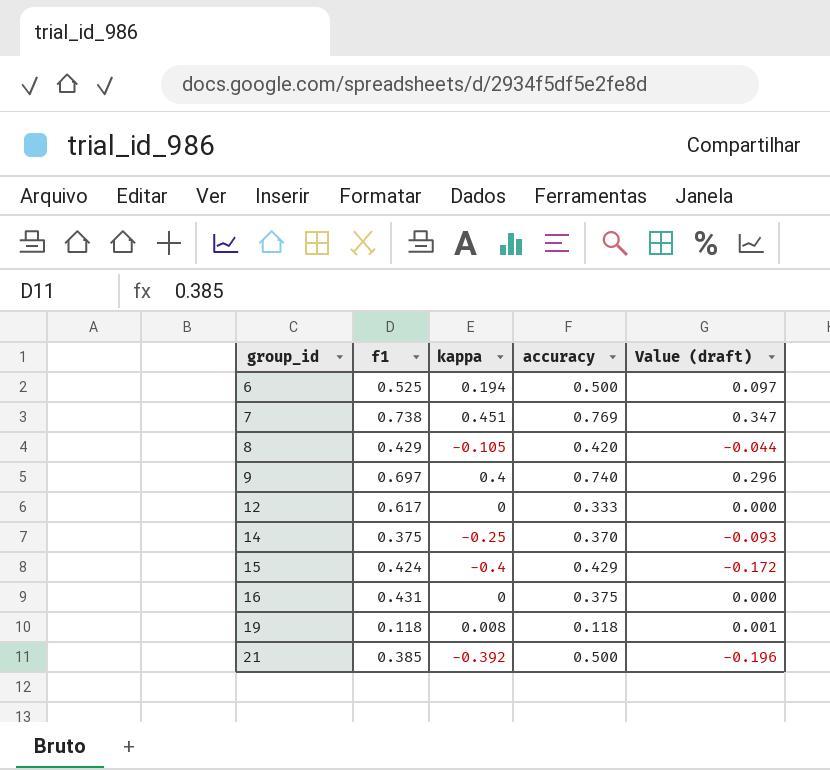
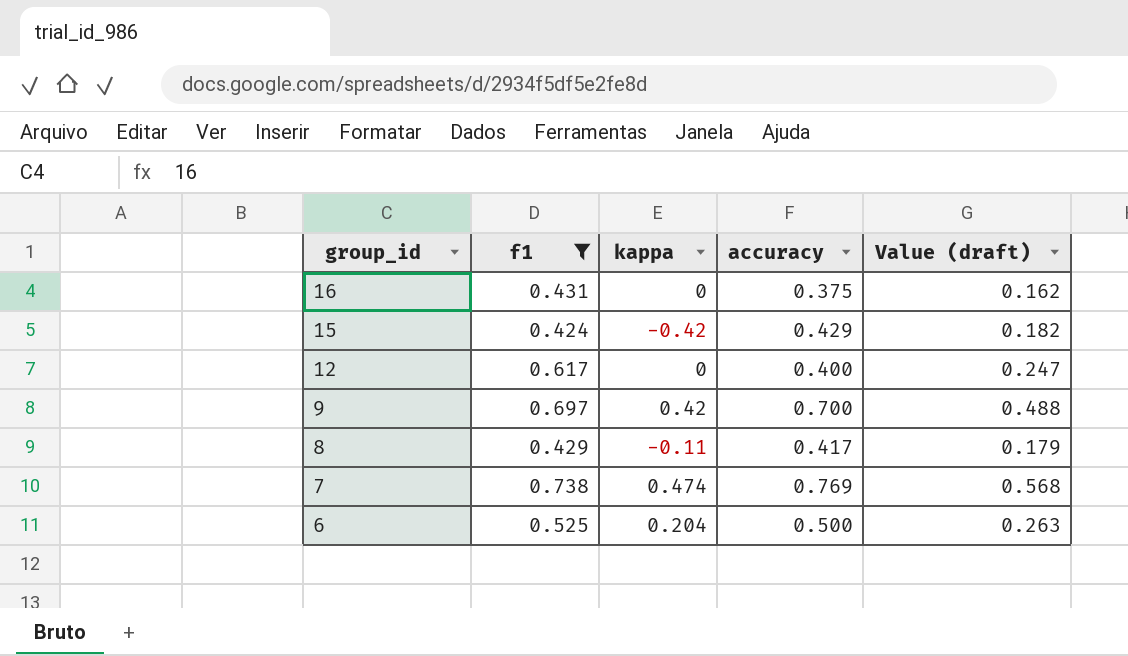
filter: none -> f1 >= 0.424
row order: group_id ascending -> group_id descending
column Value (draft) | formula: [kappa] * [accuracy] -> [f1] * [accuracy]
15 | kappa: -0.4 -> -0.42
12 | accuracy: 0.333 -> 0.400
9 | kappa: 0.4 -> 0.42
9 | accuracy: 0.740 -> 0.700
8 | kappa: -0.105 -> -0.11
8 | accuracy: 0.420 -> 0.417
7 | kappa: 0.451 -> 0.474
6 | kappa: 0.194 -> 0.204

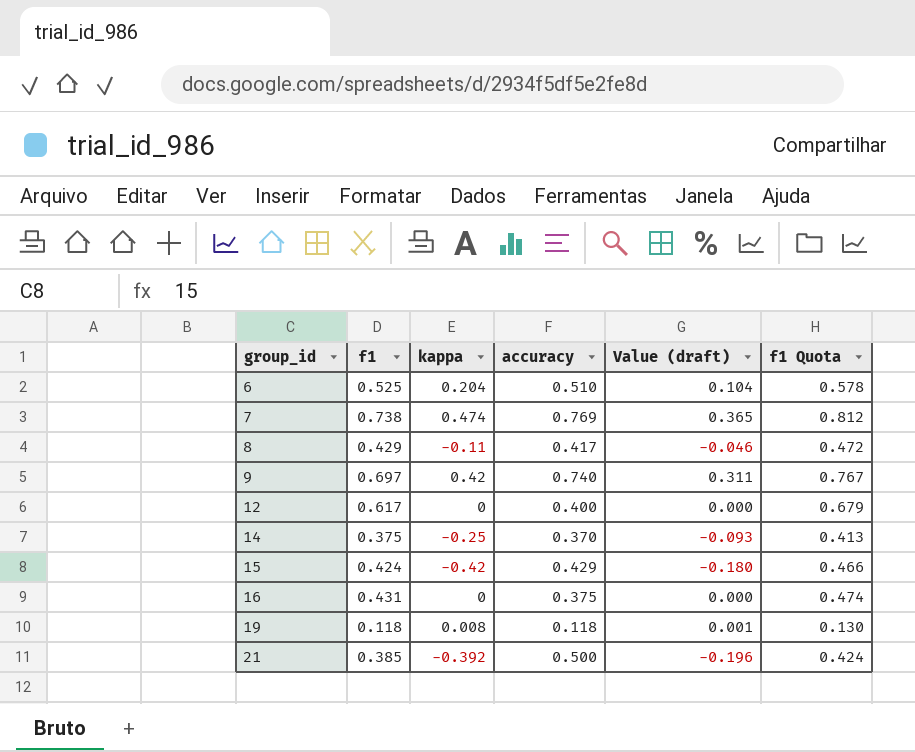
filter: f1 >= 0.424 -> none
row order: group_id descending -> group_id ascending
column Value (draft) | formula: [f1] * [accuracy] -> [kappa] * [accuracy]
column f1 Quota | formula: none -> [f1] * 1.1
6 | accuracy: 0.500 -> 0.510
9 | accuracy: 0.700 -> 0.740

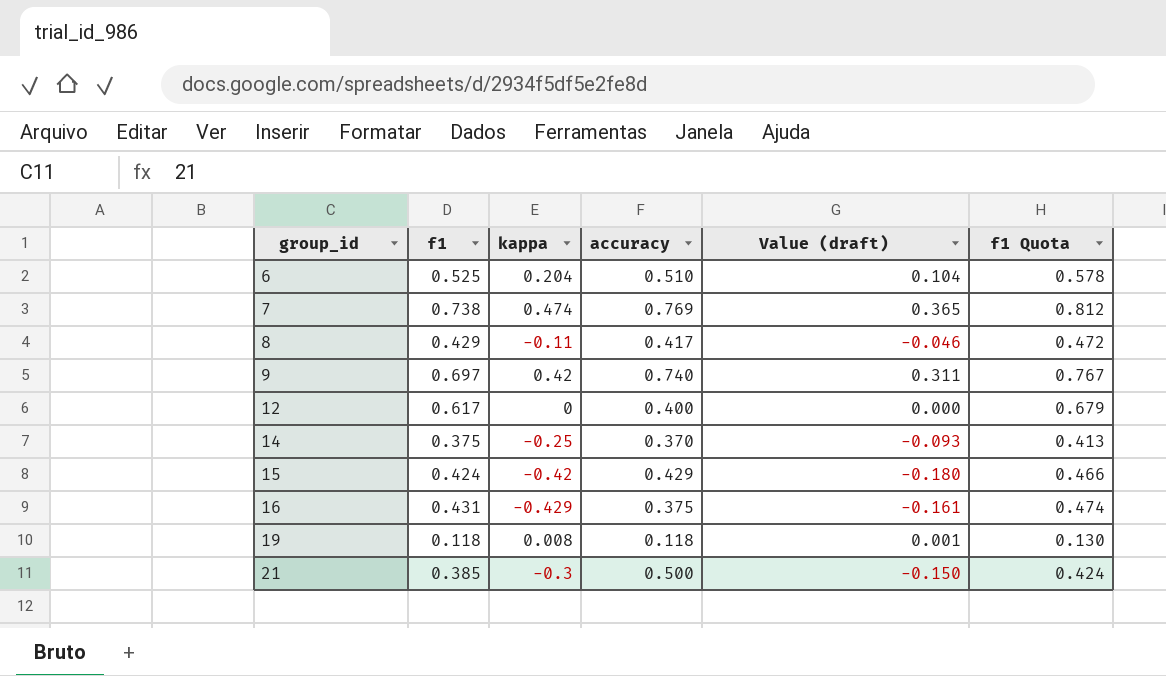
16 | kappa: 0 -> -0.429
16 | Value (draft): 0.000 -> -0.161
21 | kappa: -0.392 -> -0.3
21 | Value (draft): -0.196 -> -0.150

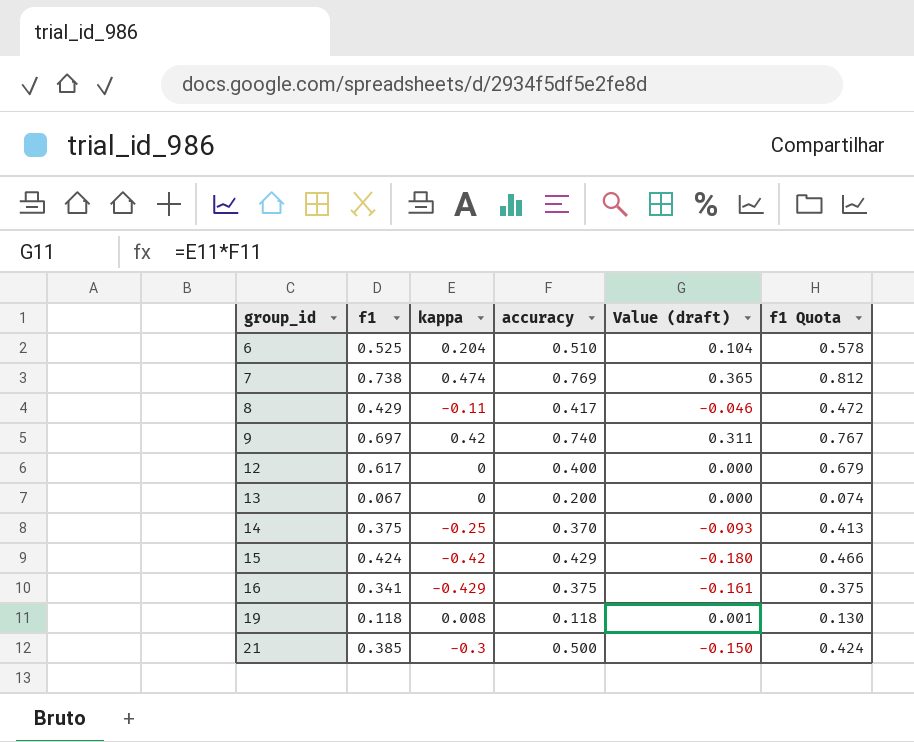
row 13: none -> 0.067 | 0 | 0.200 | 0.000 | 0.074
16 | f1: 0.431 -> 0.341
16 | f1 Quota: 0.474 -> 0.375

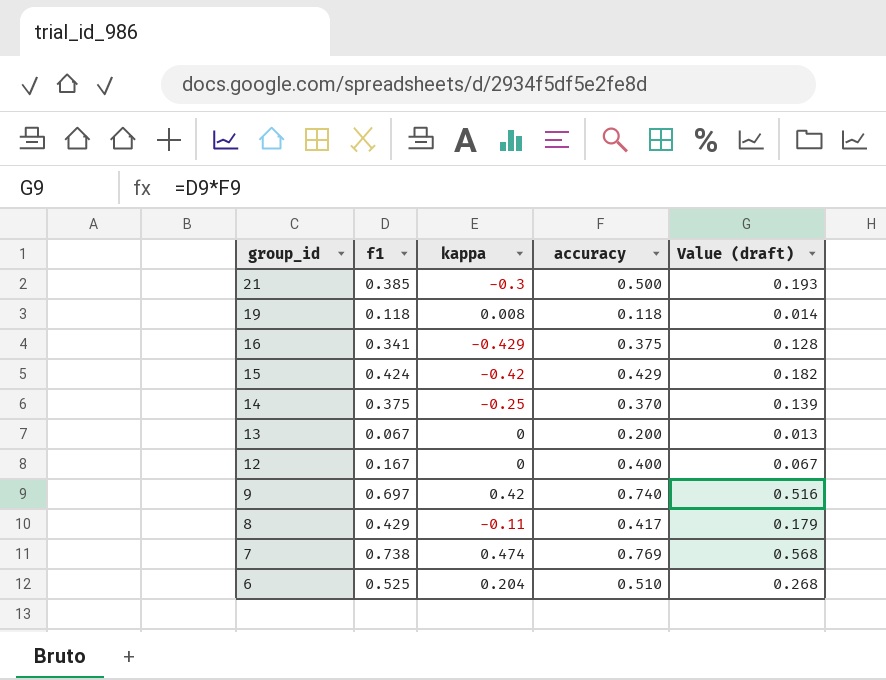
row order: group_id ascending -> group_id descending
column f1 Quota | formula: [f1] * 1.1 -> none
column Value (draft) | formula: [kappa] * [accuracy] -> [f1] * [accuracy]
12 | f1: 0.617 -> 0.167

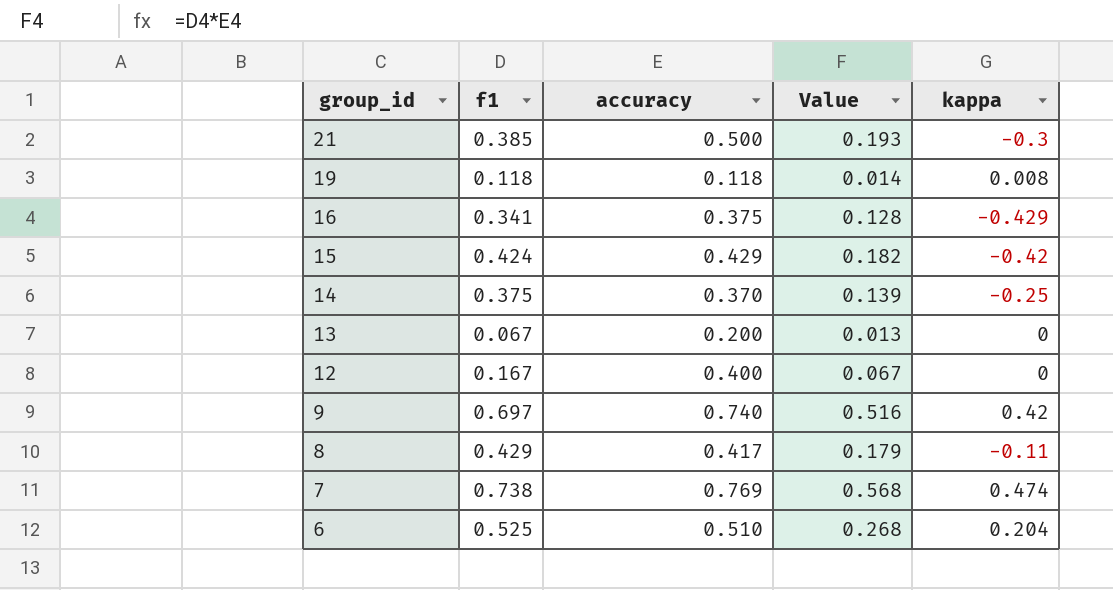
column name: Value (draft) -> Value
column kappa | position: 3 -> 5

